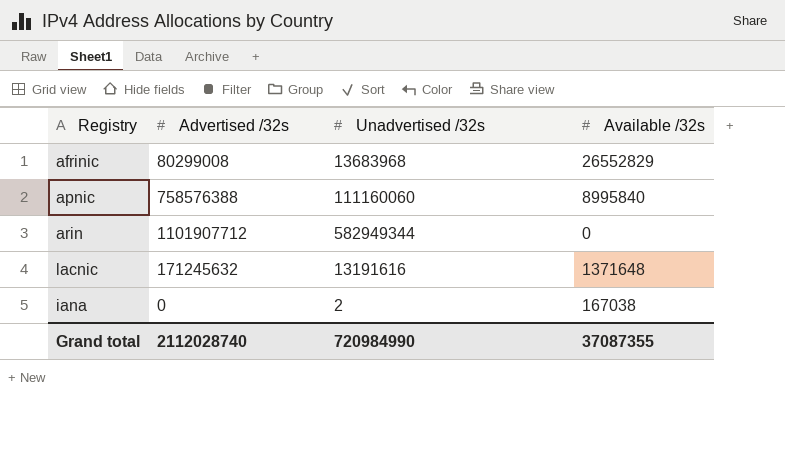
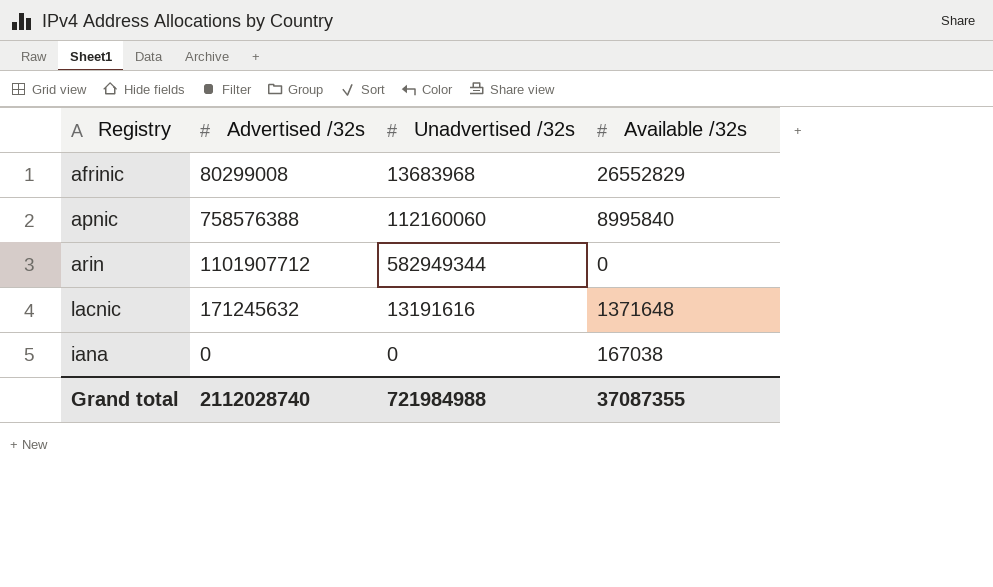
apnic | Unadvertised /32s: 111160060 -> 112160060
iana | Unadvertised /32s: 2 -> 0
Grand total | Unadvertised /32s: 720984990 -> 721984988

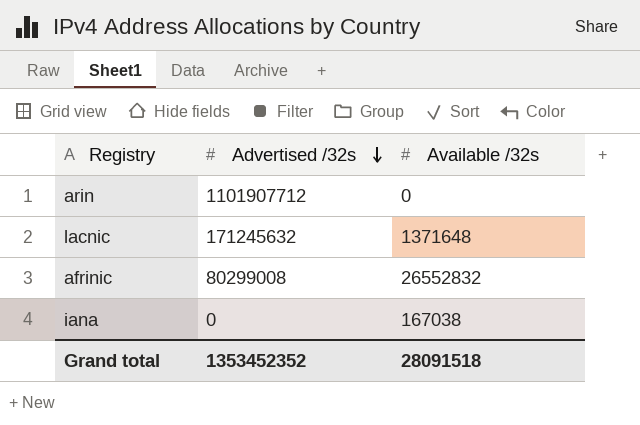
row order: none -> Advertised /32s descending
column Unadvertised /32s | position: 3 -> none
row apnic: 758576388 | 112160060 | 8995840 -> none
afrinic | Available /32s: 26552829 -> 26552832
Grand total | Advertised /32s: 2112028740 -> 1353452352
Grand total | Available /32s: 37087355 -> 28091518

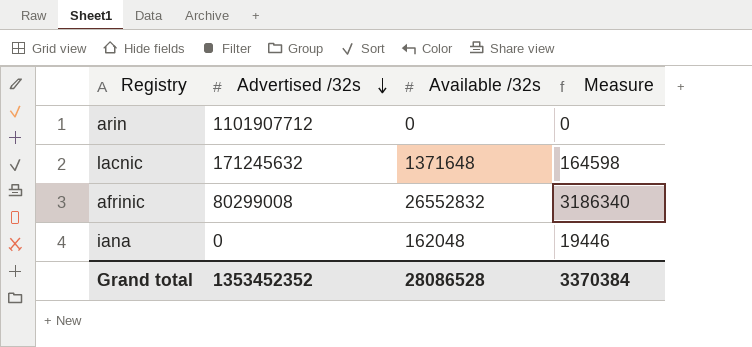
column Measure | formula: none -> [Available /32s] * 0.12
iana | Available /32s: 167038 -> 162048
Grand total | Available /32s: 28091518 -> 28086528

